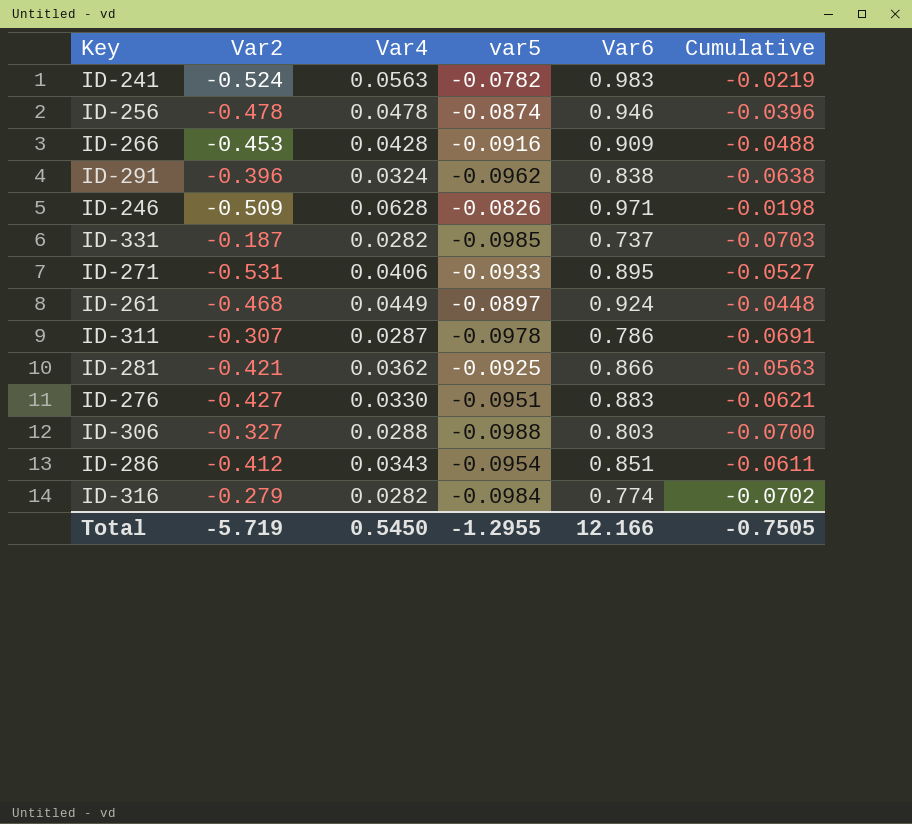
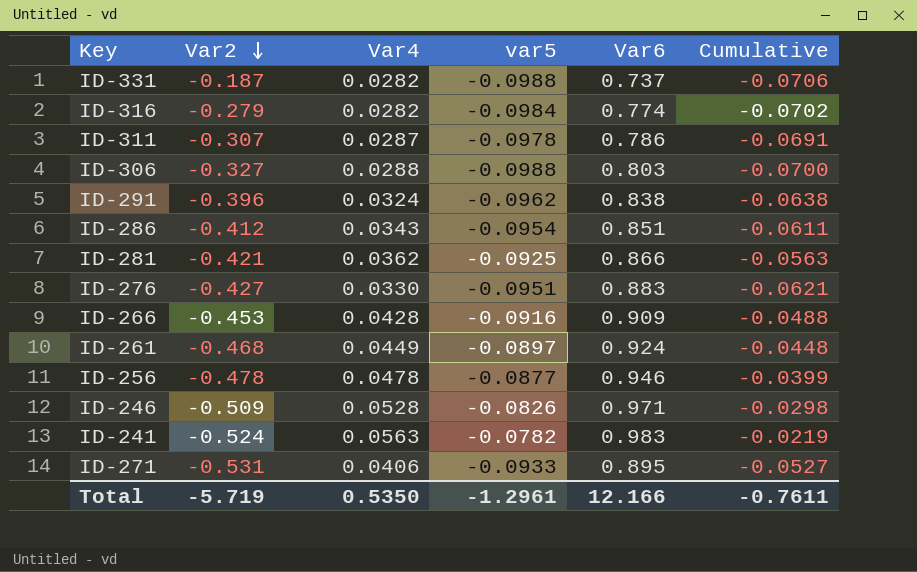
row order: none -> Var2 descending
ID-331 | var5: -0.0985 -> -0.0988
ID-331 | Cumulative: -0.0703 -> -0.0706
ID-256 | var5: -0.0874 -> -0.0877
ID-256 | Cumulative: -0.0396 -> -0.0399
ID-246 | Var4: 0.0628 -> 0.0528
ID-246 | Cumulative: -0.0198 -> -0.0298
Total | Var4: 0.5450 -> 0.5350
Total | var5: -1.2955 -> -1.2961
Total | Cumulative: -0.7505 -> -0.7611

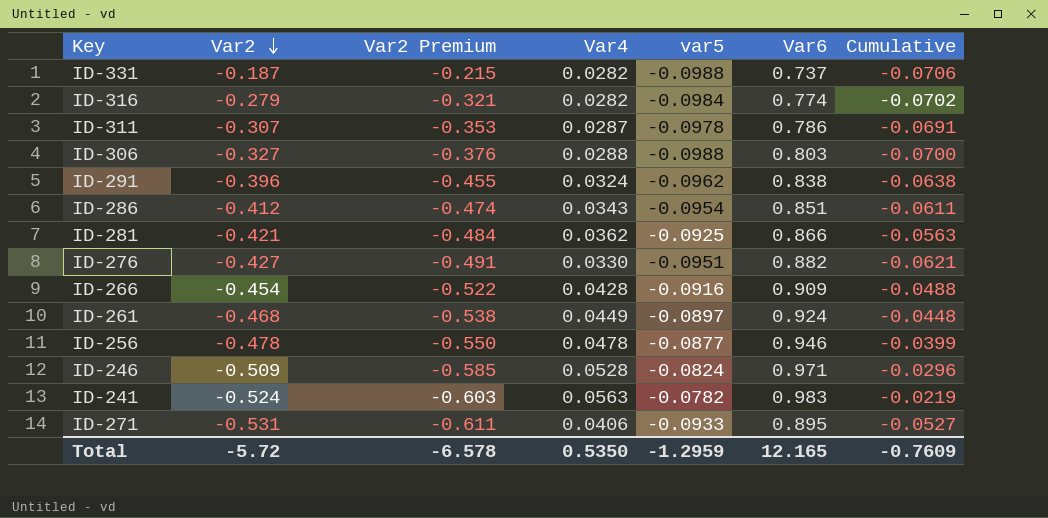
column Var2 Premium | formula: none -> [Var2] * 1.15
ID-276 | Var6: 0.883 -> 0.882
ID-266 | Var2: -0.453 -> -0.454
ID-246 | var5: -0.0826 -> -0.0824
ID-246 | Cumulative: -0.0298 -> -0.0296
Total | Var2: -5.719 -> -5.72
Total | var5: -1.2961 -> -1.2959
Total | Var6: 12.166 -> 12.165
Total | Cumulative: -0.7611 -> -0.7609

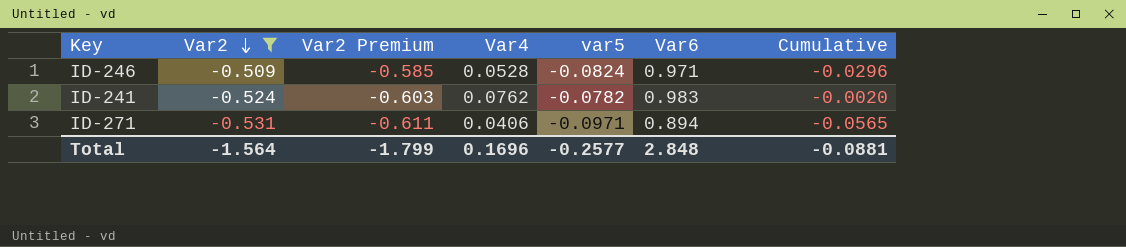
filter: none -> Var2 <= -0.509
ID-241 | Var4: 0.0563 -> 0.0762
ID-241 | Cumulative: -0.0219 -> -0.0020
ID-271 | var5: -0.0933 -> -0.0971
ID-271 | Var6: 0.895 -> 0.894
ID-271 | Cumulative: -0.0527 -> -0.0565
Total | Var2: -5.72 -> -1.564
Total | Var2 Premium: -6.578 -> -1.799
Total | Var4: 0.5350 -> 0.1696
Total | var5: -1.2959 -> -0.2577
Total | Var6: 12.165 -> 2.848
Total | Cumulative: -0.7609 -> -0.0881

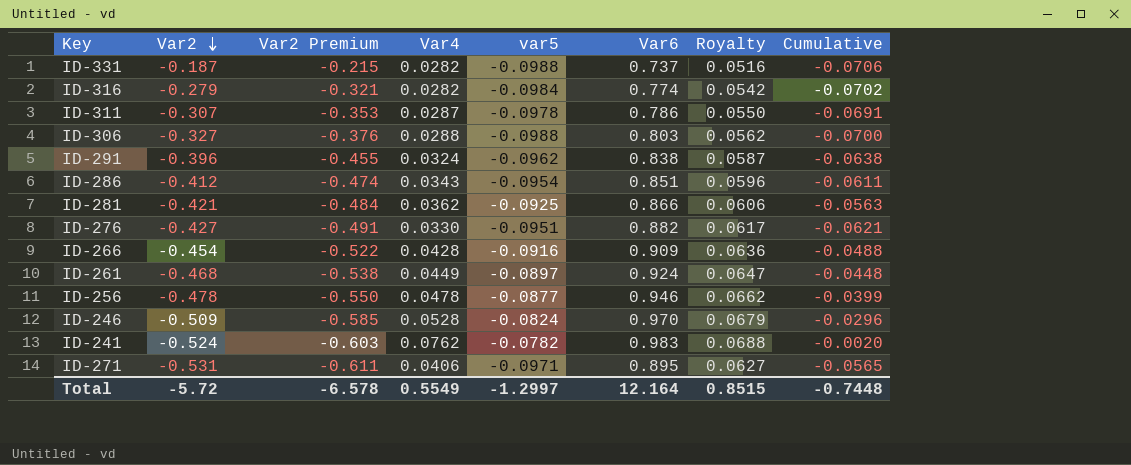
filter: Var2 <= -0.509 -> none
column Royalty | formula: none -> [Var6] * 0.07
ID-246 | Var6: 0.971 -> 0.970
ID-271 | Var6: 0.894 -> 0.895
Total | Var2: -1.564 -> -5.72
Total | Var2 Premium: -1.799 -> -6.578
Total | Var4: 0.1696 -> 0.5549
Total | var5: -0.2577 -> -1.2997
Total | Var6: 2.848 -> 12.164
Total | Cumulative: -0.0881 -> -0.7448

